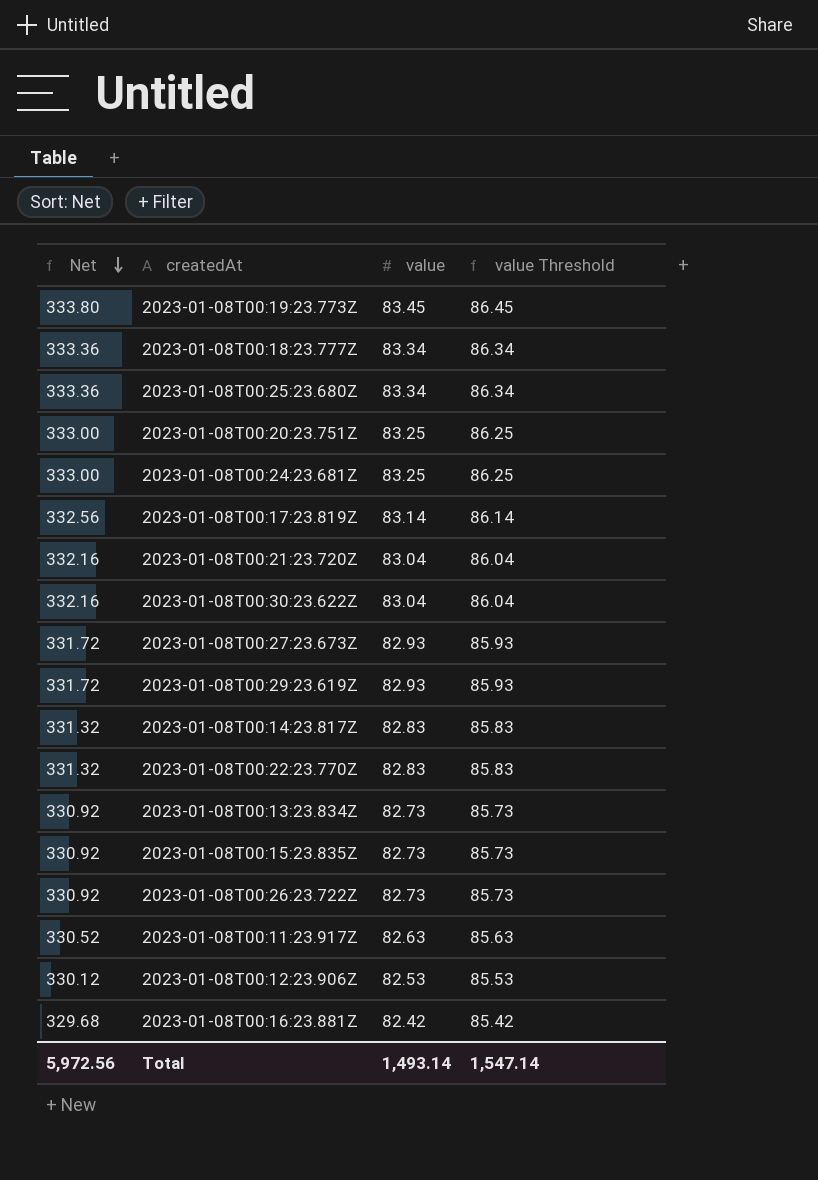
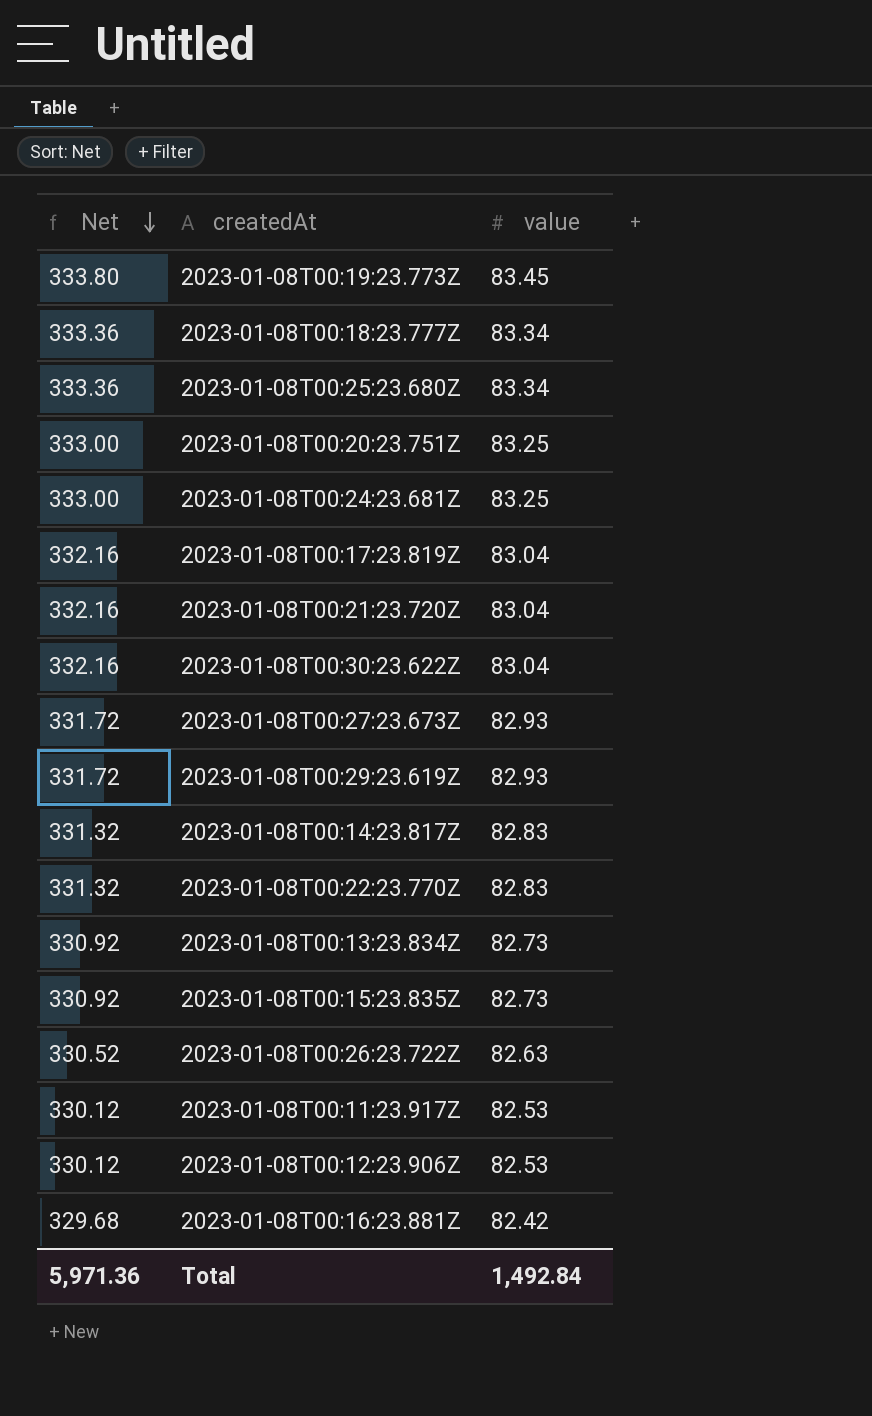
column value Threshold | formula: [value] + 3 -> none
2023-01-08T00:17:23.819Z | Net: 332.56 -> 332.16
2023-01-08T00:17:23.819Z | value: 83.14 -> 83.04
2023-01-08T00:26:23.722Z | Net: 330.92 -> 330.52
2023-01-08T00:26:23.722Z | value: 82.73 -> 82.63
2023-01-08T00:11:23.917Z | Net: 330.52 -> 330.12
2023-01-08T00:11:23.917Z | value: 82.63 -> 82.53
Total | Net: 5,972.56 -> 5,971.36
Total | value: 1,493.14 -> 1,492.84

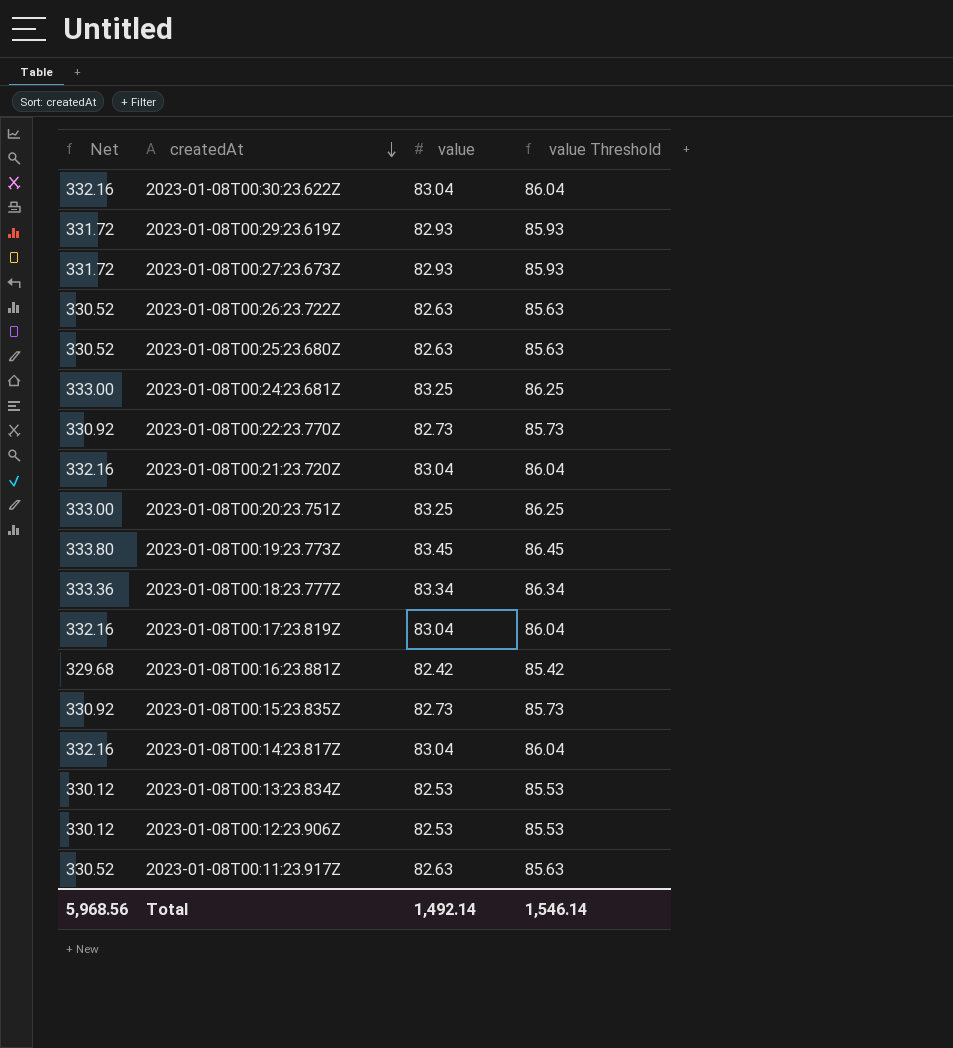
row order: Net descending -> createdAt descending
column value Threshold | formula: none -> [value] + 3
2023-01-08T00:25:23.680Z | Net: 333.36 -> 330.52
2023-01-08T00:25:23.680Z | value: 83.34 -> 82.63
2023-01-08T00:22:23.770Z | Net: 331.32 -> 330.92
2023-01-08T00:22:23.770Z | value: 82.83 -> 82.73
2023-01-08T00:14:23.817Z | Net: 331.32 -> 332.16
2023-01-08T00:14:23.817Z | value: 82.83 -> 83.04
2023-01-08T00:13:23.834Z | Net: 330.92 -> 330.12
2023-01-08T00:13:23.834Z | value: 82.73 -> 82.53
2023-01-08T00:11:23.917Z | Net: 330.12 -> 330.52
2023-01-08T00:11:23.917Z | value: 82.53 -> 82.63
Total | Net: 5,971.36 -> 5,968.56
Total | value: 1,492.84 -> 1,492.14

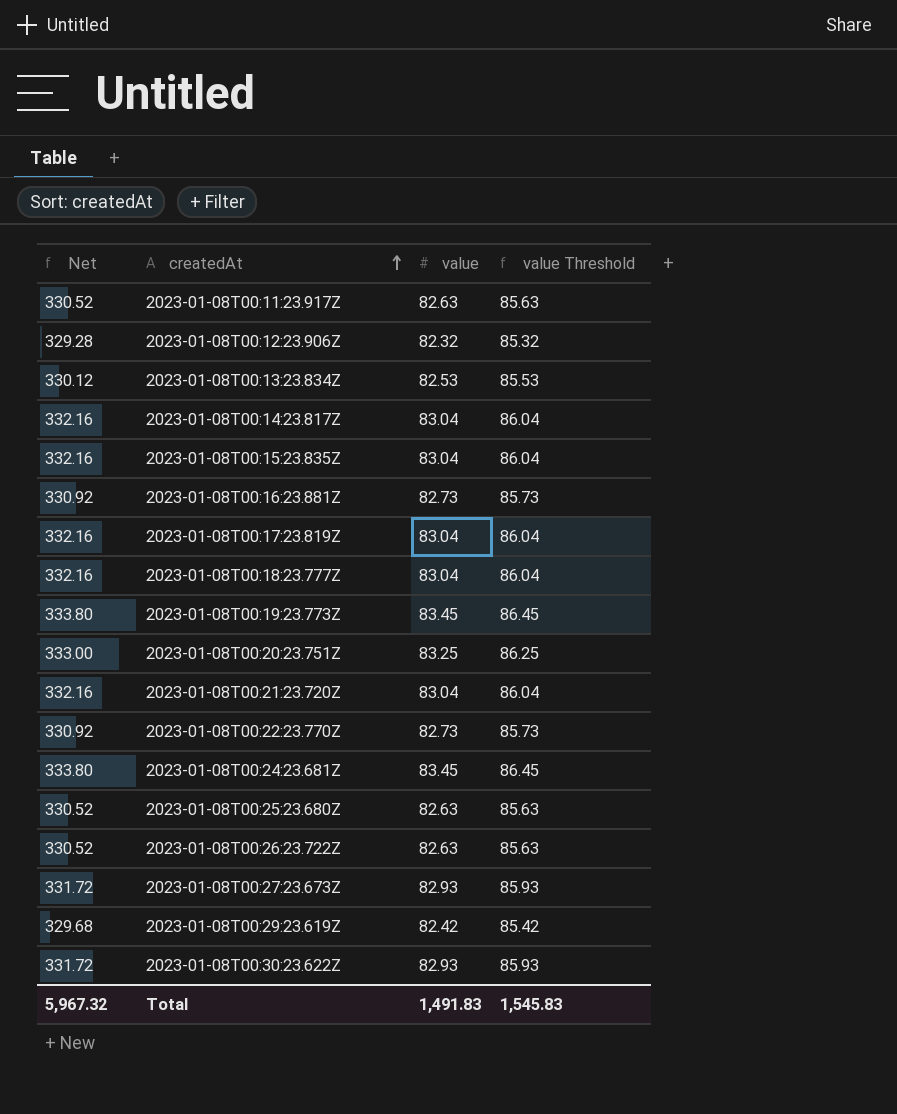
row order: createdAt descending -> createdAt ascending
2023-01-08T00:12:23.906Z | Net: 330.12 -> 329.28
2023-01-08T00:12:23.906Z | value: 82.53 -> 82.32
2023-01-08T00:12:23.906Z | value Threshold: 85.53 -> 85.32
2023-01-08T00:15:23.835Z | Net: 330.92 -> 332.16
2023-01-08T00:15:23.835Z | value: 82.73 -> 83.04
2023-01-08T00:15:23.835Z | value Threshold: 85.73 -> 86.04
2023-01-08T00:16:23.881Z | Net: 329.68 -> 330.92
2023-01-08T00:16:23.881Z | value: 82.42 -> 82.73
2023-01-08T00:16:23.881Z | value Threshold: 85.42 -> 85.73
2023-01-08T00:18:23.777Z | Net: 333.36 -> 332.16
2023-01-08T00:18:23.777Z | value: 83.34 -> 83.04
2023-01-08T00:18:23.777Z | value Threshold: 86.34 -> 86.04
2023-01-08T00:24:23.681Z | Net: 333.00 -> 333.80
2023-01-08T00:24:23.681Z | value: 83.25 -> 83.45
2023-01-08T00:24:23.681Z | value Threshold: 86.25 -> 86.45
2023-01-08T00:29:23.619Z | Net: 331.72 -> 329.68
2023-01-08T00:29:23.619Z | value: 82.93 -> 82.42
2023-01-08T00:29:23.619Z | value Threshold: 85.93 -> 85.42
2023-01-08T00:30:23.622Z | Net: 332.16 -> 331.72
2023-01-08T00:30:23.622Z | value: 83.04 -> 82.93
2023-01-08T00:30:23.622Z | value Threshold: 86.04 -> 85.93
Total | Net: 5,968.56 -> 5,967.32
Total | value: 1,492.14 -> 1,491.83
Total | value Threshold: 1,546.14 -> 1,545.83

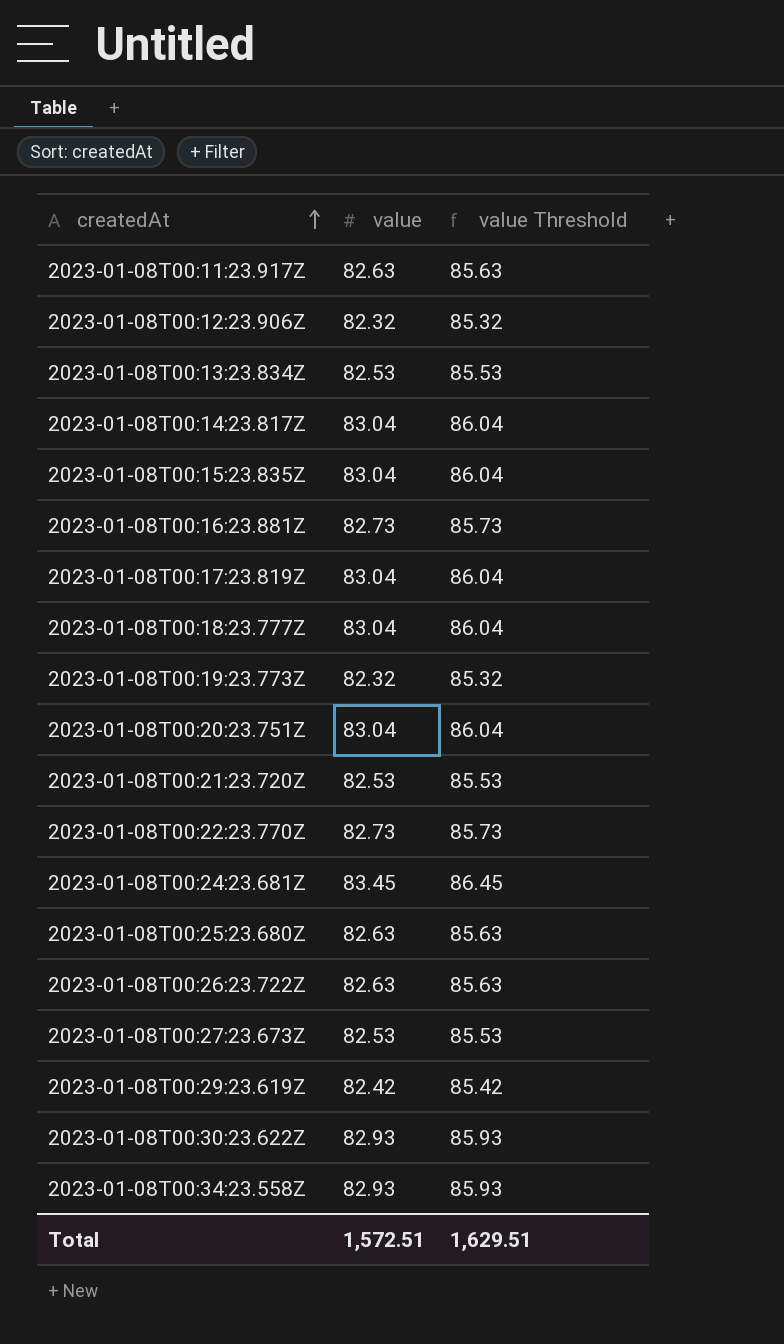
column Net | formula: [value] * 4 -> none
2023-01-08T00:19:23.773Z | value: 83.45 -> 82.32
2023-01-08T00:19:23.773Z | value Threshold: 86.45 -> 85.32
2023-01-08T00:20:23.751Z | value: 83.25 -> 83.04
2023-01-08T00:20:23.751Z | value Threshold: 86.25 -> 86.04
2023-01-08T00:21:23.720Z | value: 83.04 -> 82.53
2023-01-08T00:21:23.720Z | value Threshold: 86.04 -> 85.53
2023-01-08T00:27:23.673Z | value: 82.93 -> 82.53
2023-01-08T00:27:23.673Z | value Threshold: 85.93 -> 85.53
row 2023-01-08T00:34:23.558Z: none -> 82.93 | 85.93
Total | value: 1,491.83 -> 1,572.51
Total | value Threshold: 1,545.83 -> 1,629.51

